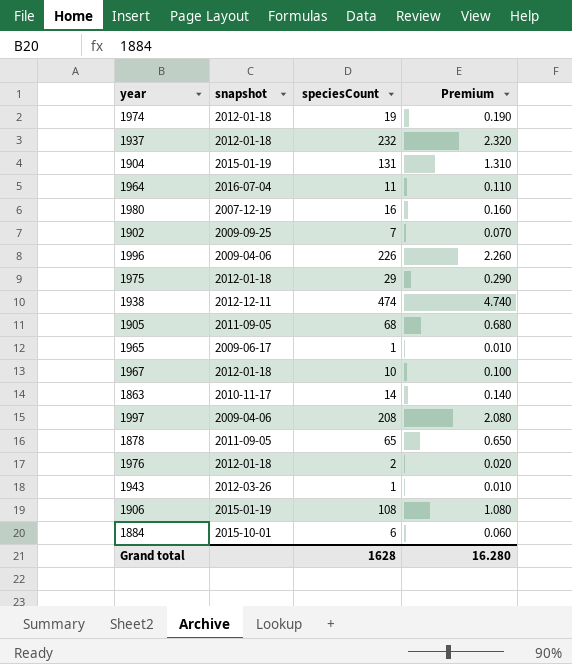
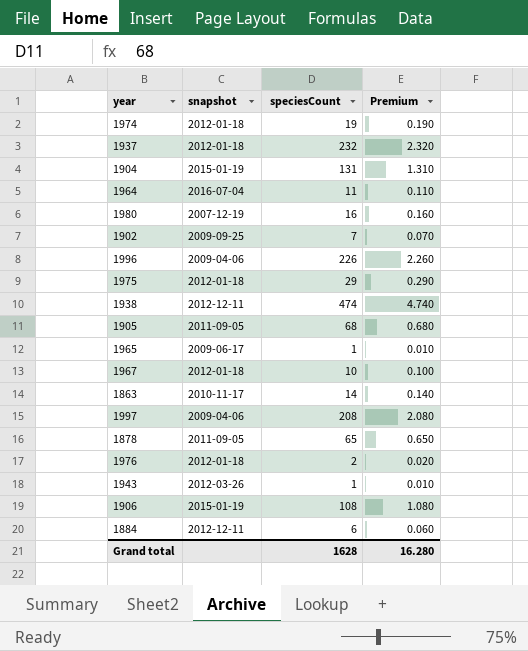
1884 | snapshot: 2015-10-01 -> 2012-12-11

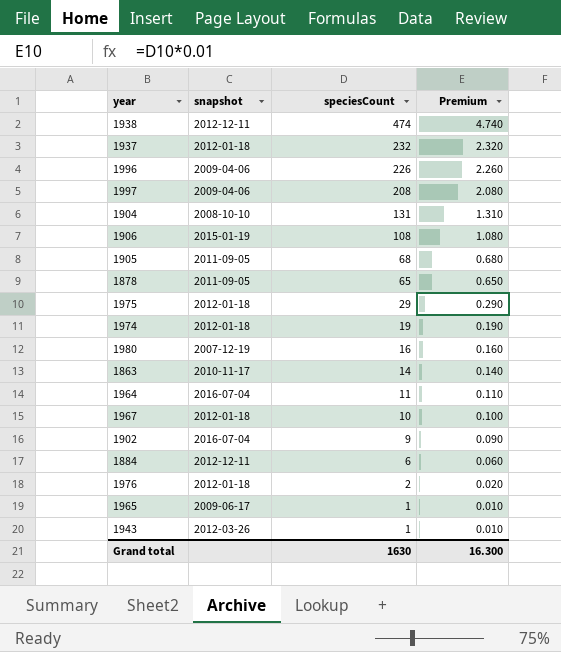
row order: none -> speciesCount descending
1904 | snapshot: 2015-01-19 -> 2008-10-10
1902 | snapshot: 2009-09-25 -> 2016-07-04
1902 | speciesCount: 7 -> 9
1902 | Premium: 0.070 -> 0.090
Grand total | speciesCount: 1628 -> 1630
Grand total | Premium: 16.280 -> 16.300

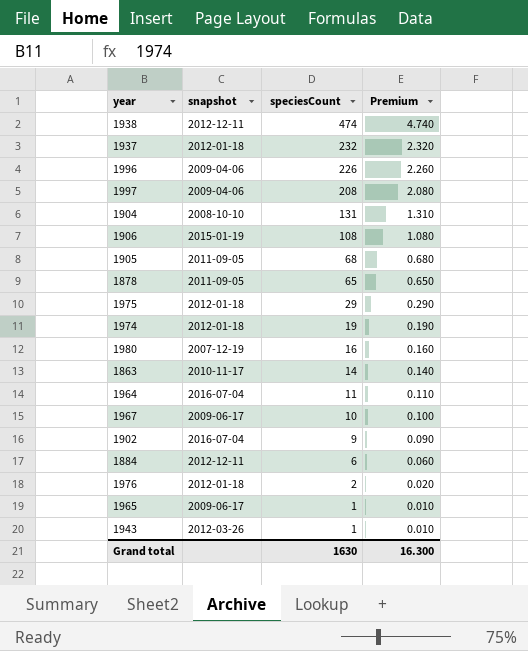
1967 | snapshot: 2012-01-18 -> 2009-06-17

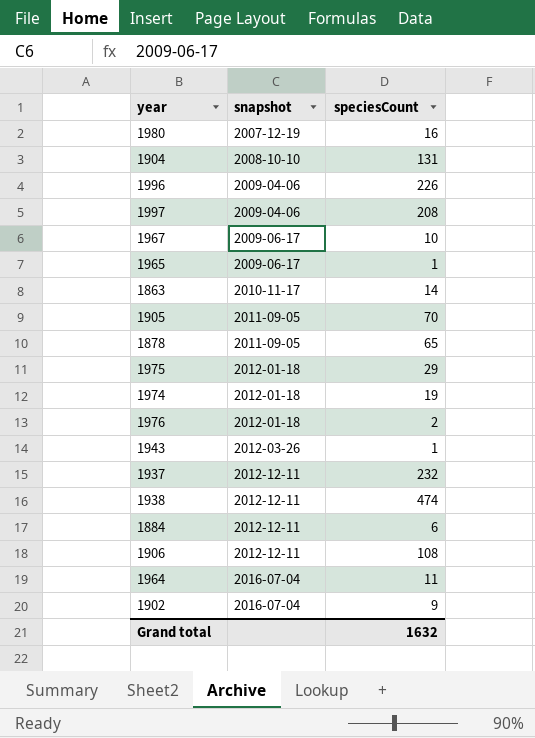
row order: speciesCount descending -> snapshot ascending
column Premium | formula: [speciesCount] * 0.01 -> none
1905 | speciesCount: 68 -> 70
1937 | snapshot: 2012-01-18 -> 2012-12-11
1906 | snapshot: 2015-01-19 -> 2012-12-11
Grand total | speciesCount: 1630 -> 1632

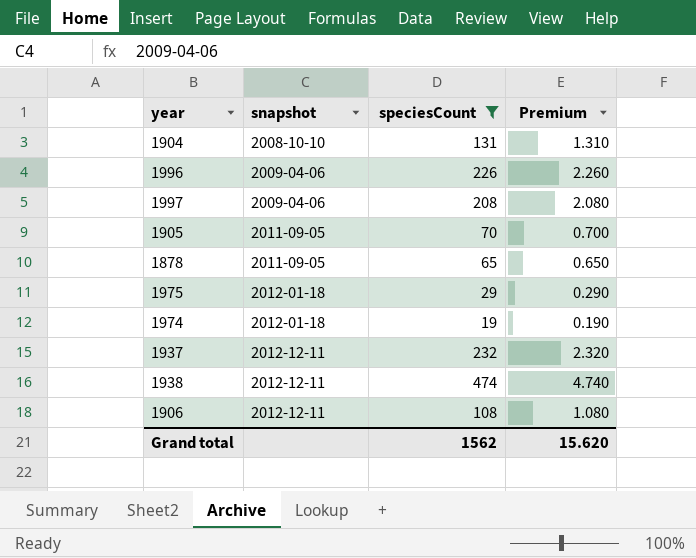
filter: none -> speciesCount >= 19
column Premium | formula: none -> [speciesCount] * 0.01
Grand total | speciesCount: 1632 -> 1562

